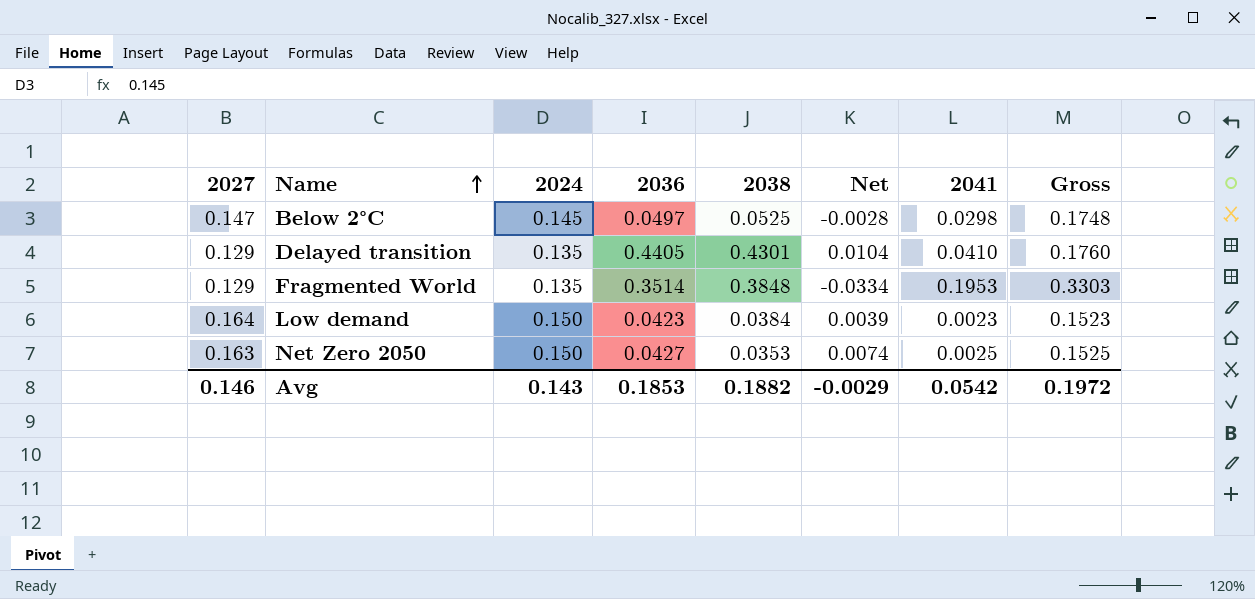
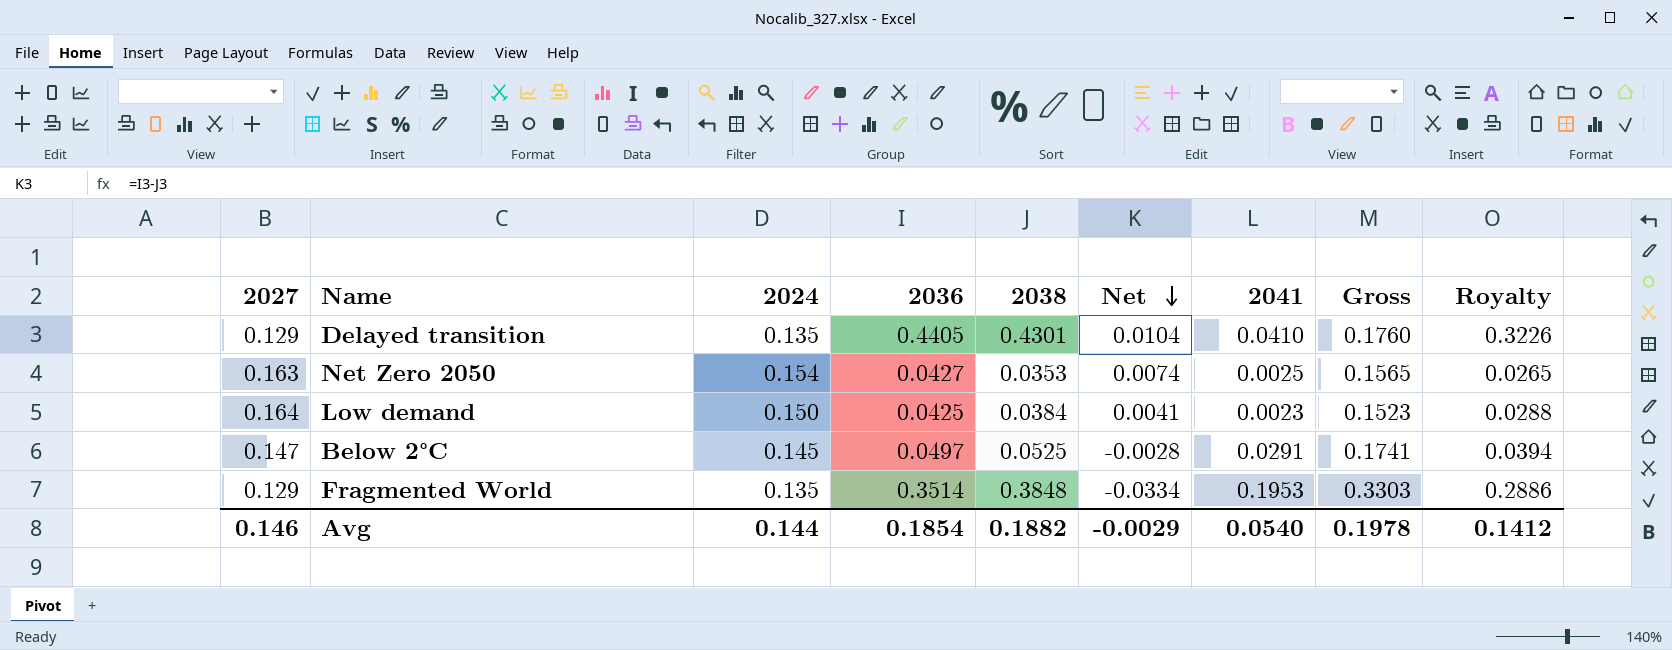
row order: Name ascending -> Net descending
column Royalty | formula: none -> [2038] * 0.75
Net Zero 2050 | 2024: 0.150 -> 0.154
Net Zero 2050 | Gross: 0.1525 -> 0.1565
Low demand | 2036: 0.0423 -> 0.0425
Low demand | Net: 0.0039 -> 0.0041
Below 2°C | 2041: 0.0298 -> 0.0291
Below 2°C | Gross: 0.1748 -> 0.1741
Avg | 2024: 0.143 -> 0.144
Avg | 2036: 0.1853 -> 0.1854
Avg | 2041: 0.0542 -> 0.0540
Avg | Gross: 0.1972 -> 0.1978

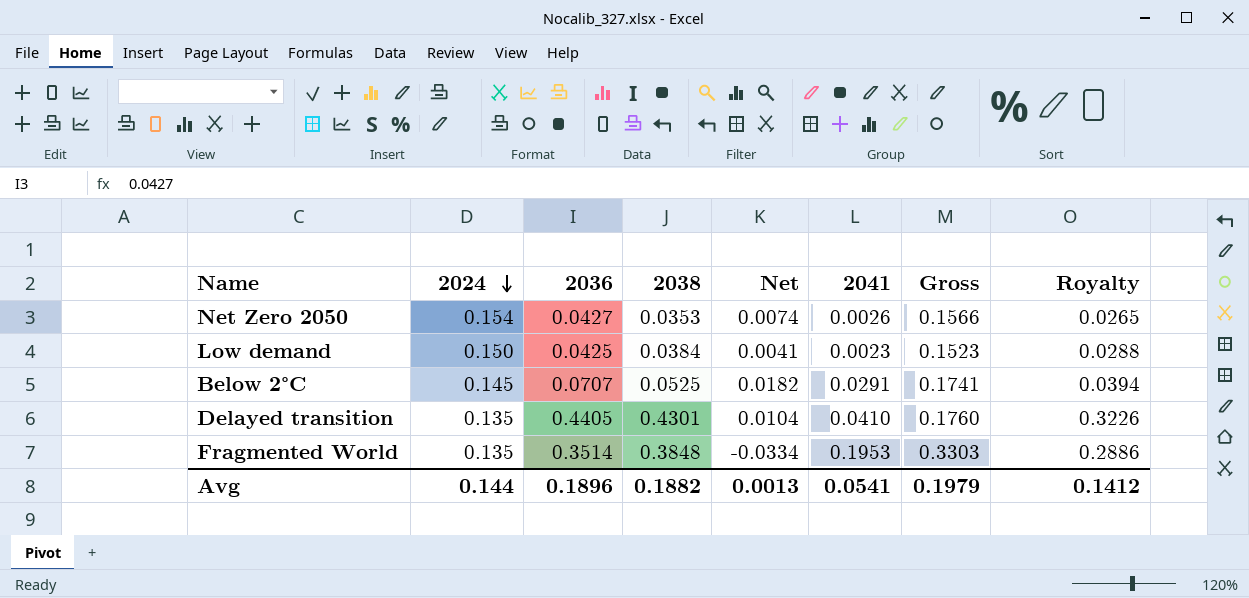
row order: Net descending -> 2024 descending
column 2027 | position: 1 -> none
Net Zero 2050 | 2041: 0.0025 -> 0.0026
Net Zero 2050 | Gross: 0.1565 -> 0.1566
Below 2°C | 2036: 0.0497 -> 0.0707
Below 2°C | Net: -0.0028 -> 0.0182
Avg | 2036: 0.1854 -> 0.1896
Avg | Net: -0.0029 -> 0.0013
Avg | 2041: 0.0540 -> 0.0541
Avg | Gross: 0.1978 -> 0.1979

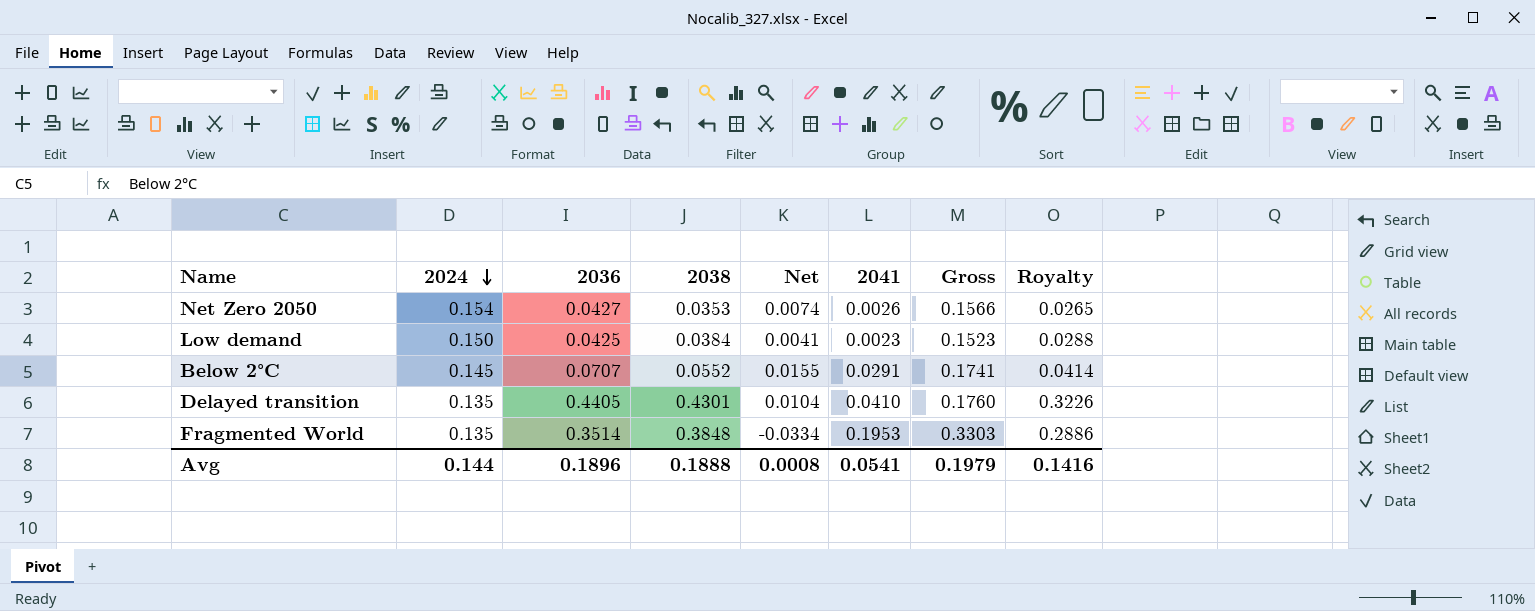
Below 2°C | 2038: 0.0525 -> 0.0552
Below 2°C | Net: 0.0182 -> 0.0155
Below 2°C | Royalty: 0.0394 -> 0.0414
Avg | 2038: 0.1882 -> 0.1888
Avg | Net: 0.0013 -> 0.0008
Avg | Royalty: 0.1412 -> 0.1416

